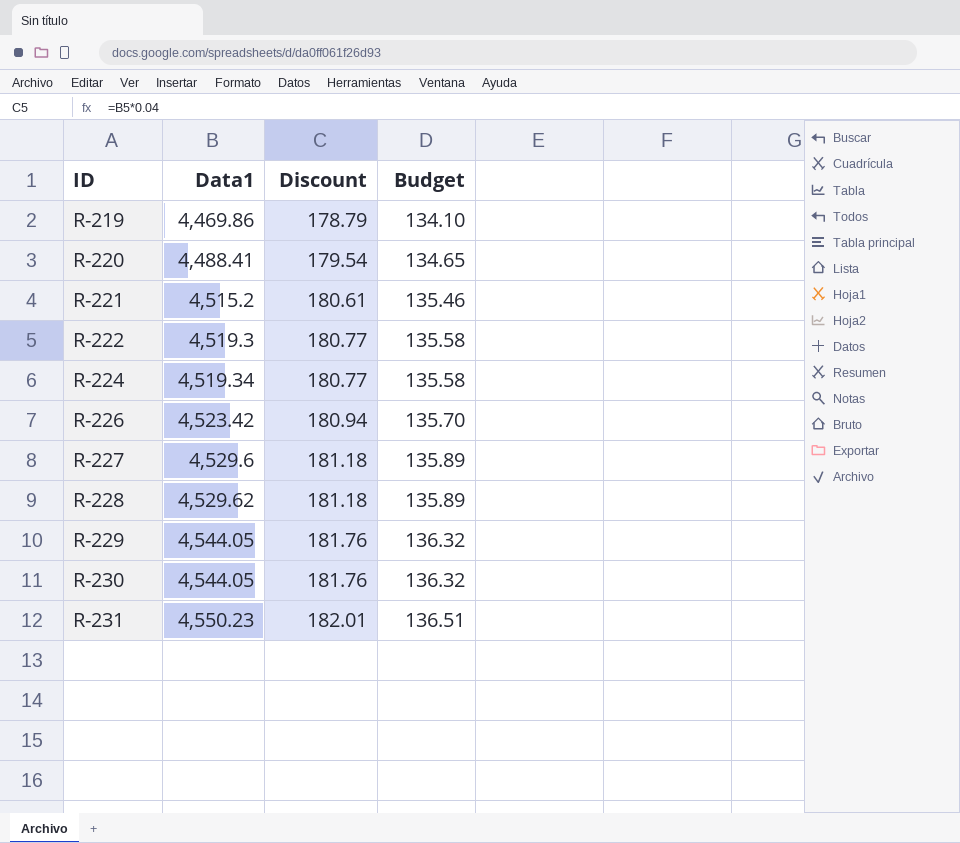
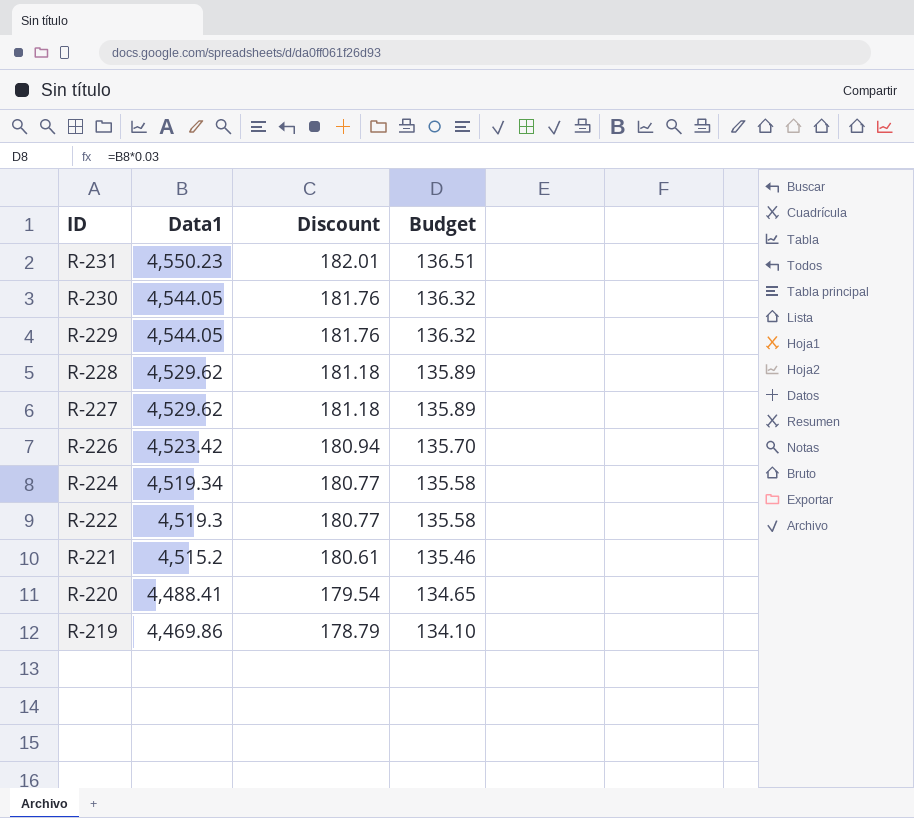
row order: ID ascending -> ID descending
R-227 | Data1: 4,529.6 -> 4,529.62

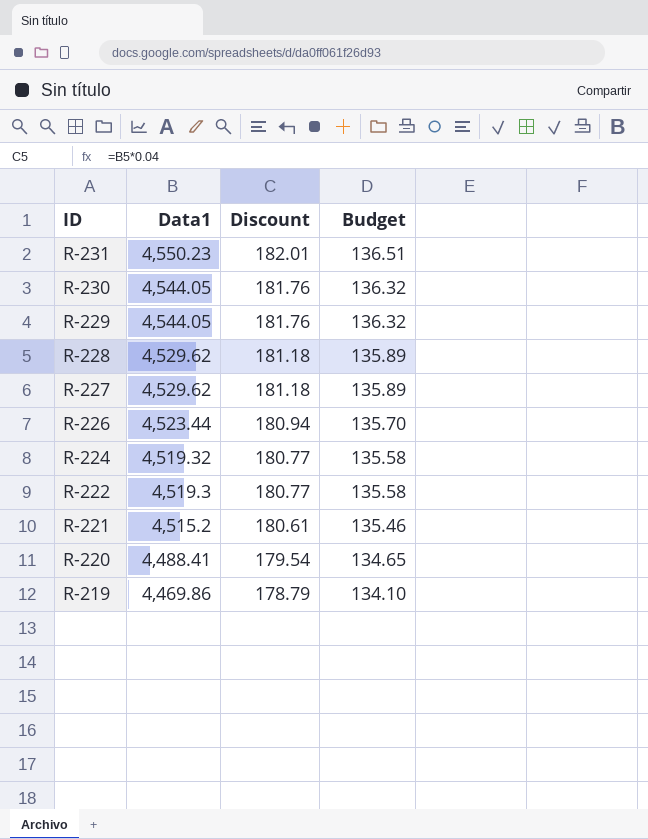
R-226 | Data1: 4,523.42 -> 4,523.44
R-224 | Data1: 4,519.34 -> 4,519.32

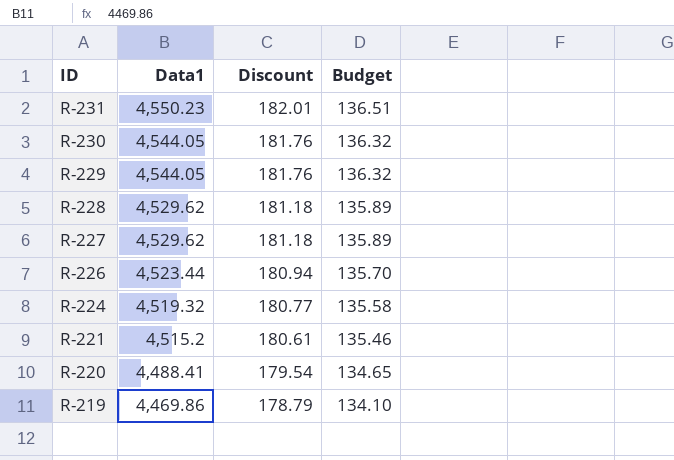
row R-222: 4,519.3 | 180.77 | 135.58 -> none

